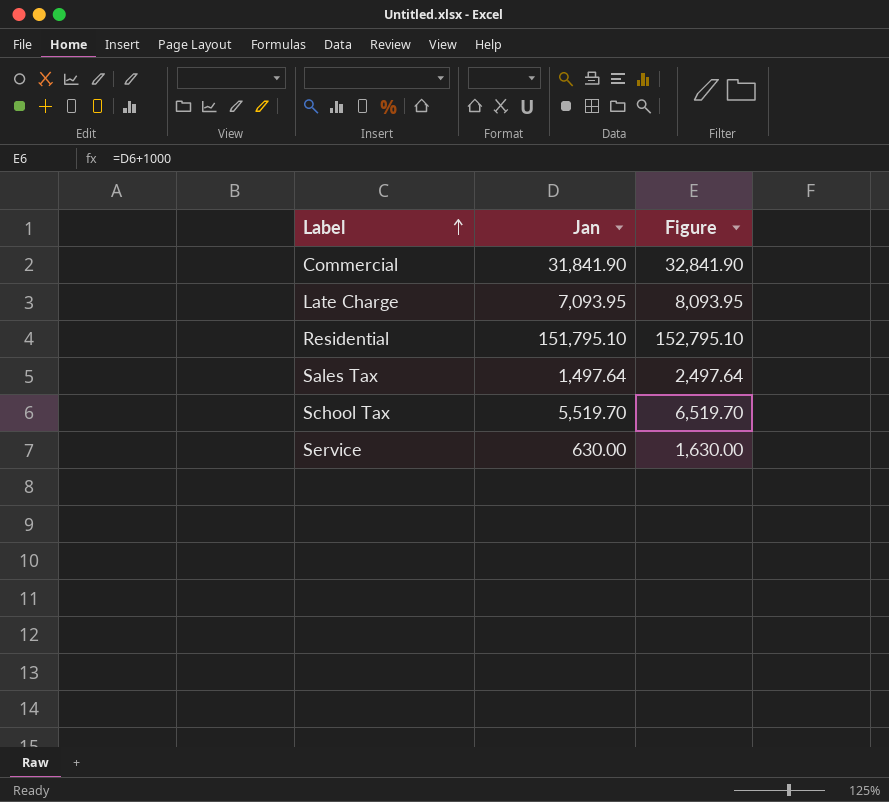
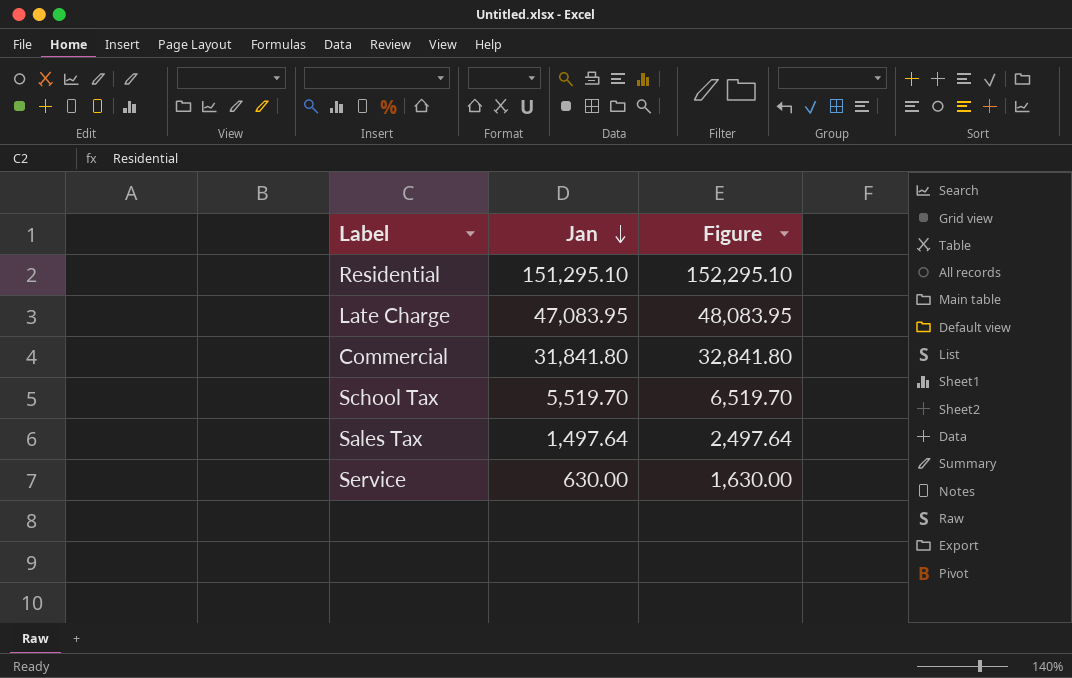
row order: Label ascending -> Jan descending
Residential | Jan: 151,795.10 -> 151,295.10
Residential | Figure: 152,795.10 -> 152,295.10
Late Charge | Jan: 7,093.95 -> 47,083.95
Late Charge | Figure: 8,093.95 -> 48,083.95
Commercial | Jan: 31,841.90 -> 31,841.80
Commercial | Figure: 32,841.90 -> 32,841.80

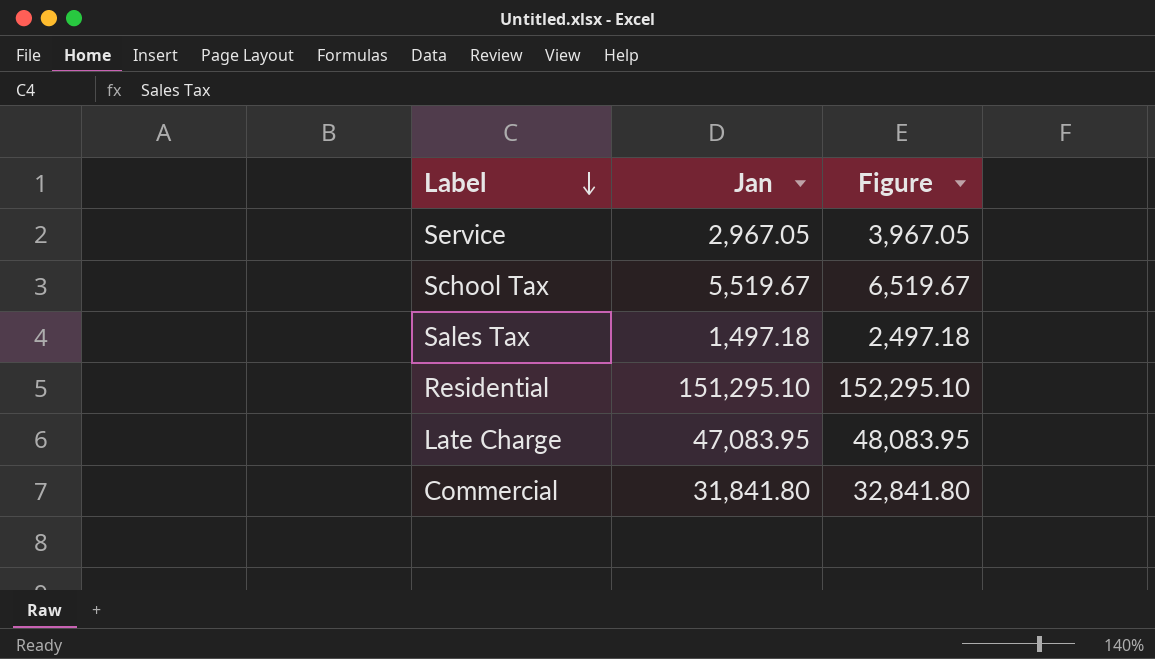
row order: Jan descending -> Label descending
Service | Jan: 630.00 -> 2,967.05
Service | Figure: 1,630.00 -> 3,967.05
School Tax | Jan: 5,519.70 -> 5,519.67
School Tax | Figure: 6,519.70 -> 6,519.67
Sales Tax | Jan: 1,497.64 -> 1,497.18
Sales Tax | Figure: 2,497.64 -> 2,497.18

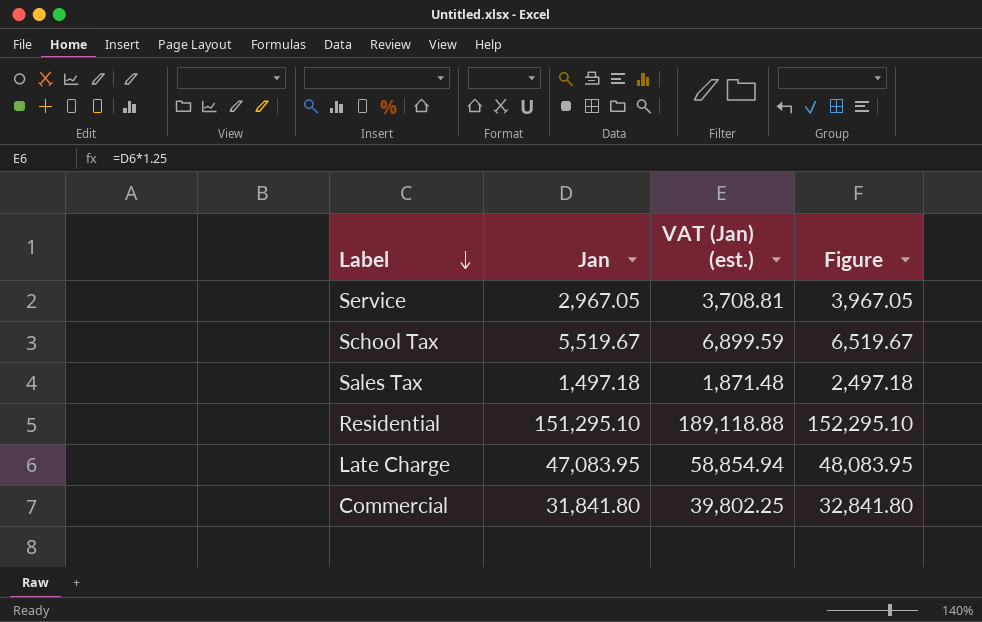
column VAT (Jan) (est.) | formula: none -> [Jan] * 1.25

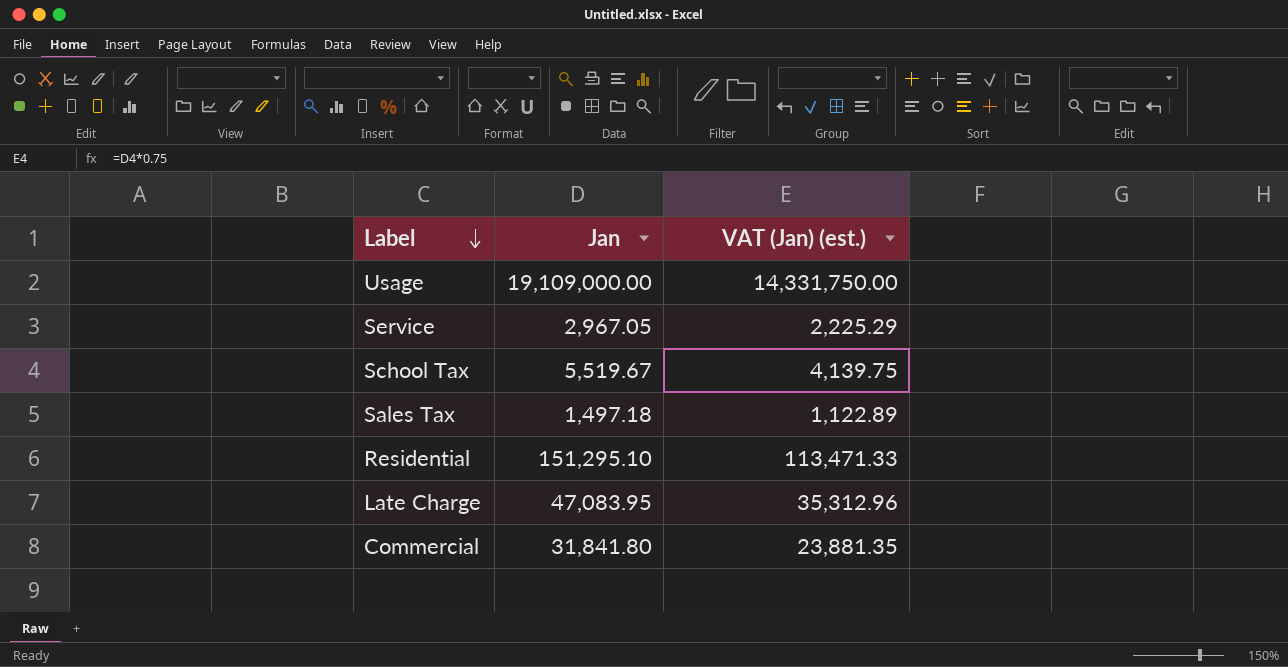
column Figure | formula: [Jan] + 1000 -> none
column VAT (Jan) (est.) | formula: [Jan] * 1.25 -> [Jan] * 0.75
row Usage: none -> 19,109,000.00 | 14,331,750.00

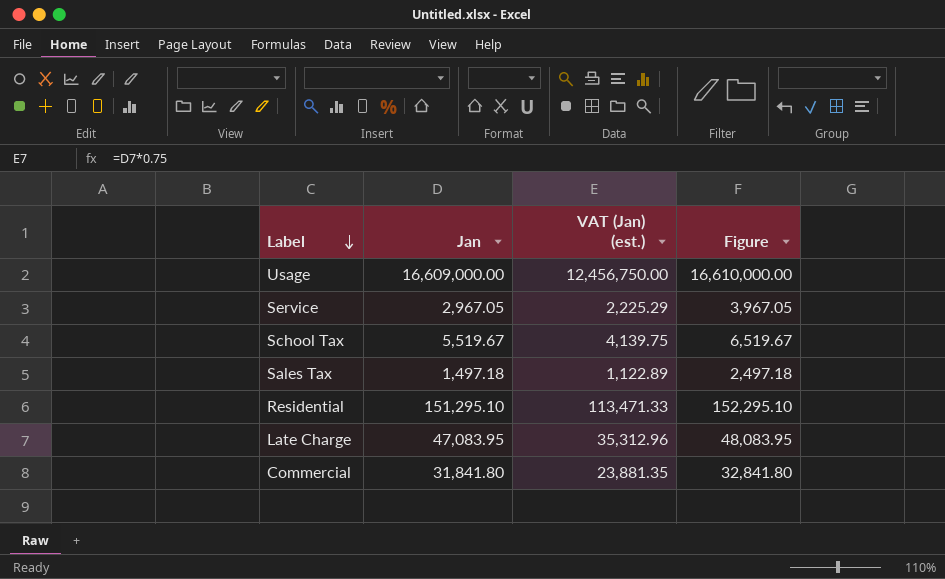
column Figure | formula: none -> [Jan] + 1000
Usage | Jan: 19,109,000.00 -> 16,609,000.00
Usage | VAT (Jan) (est.): 14,331,750.00 -> 12,456,750.00

